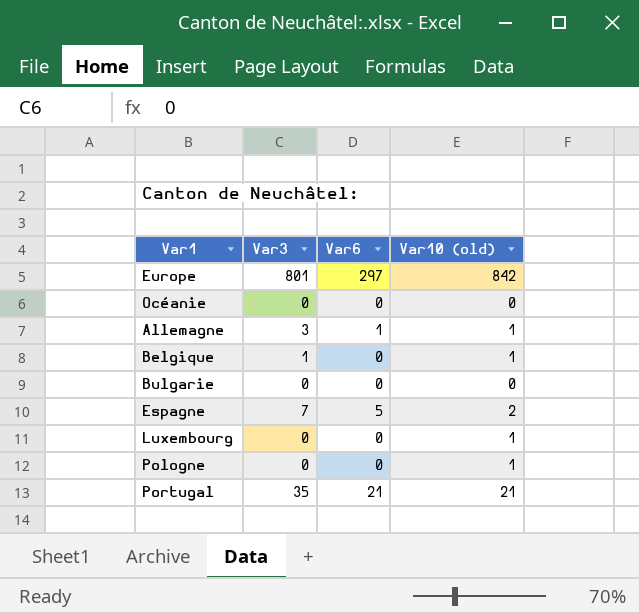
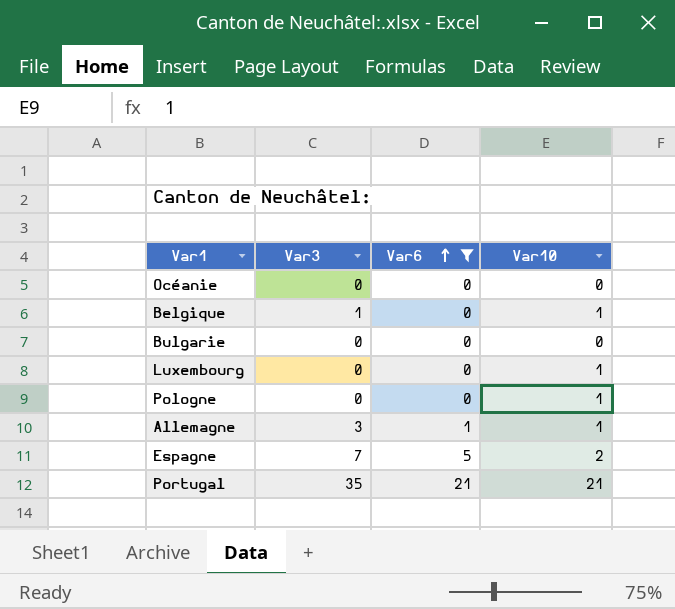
filter: none -> Var6 != 297
row order: none -> Var6 ascending
column name: Var10 (old) -> Var10

